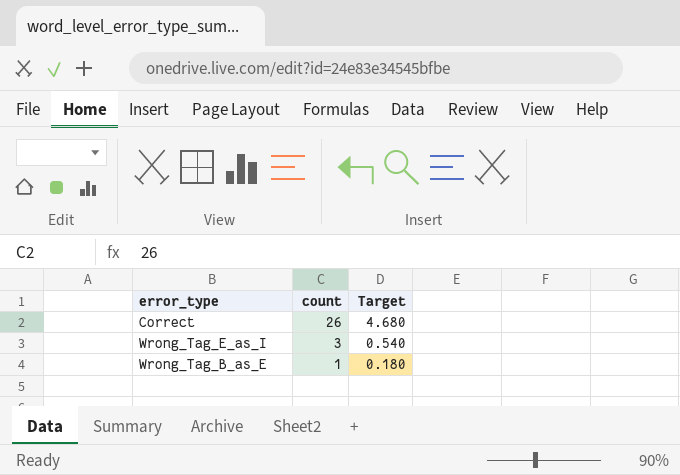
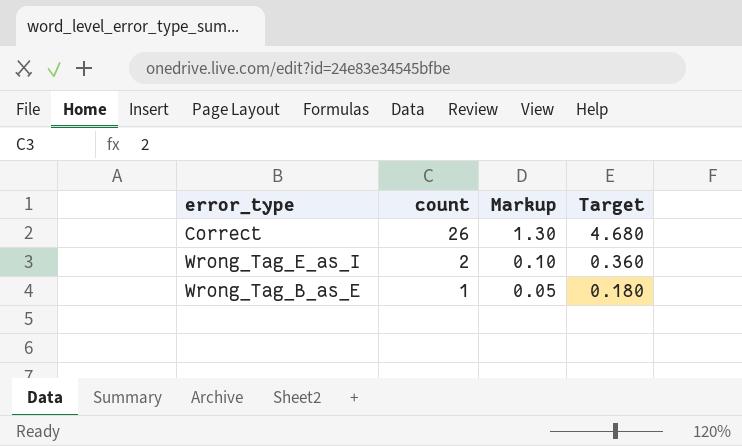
column Markup | formula: none -> [count] * 0.05
Wrong_Tag_E_as_I | count: 3 -> 2
Wrong_Tag_E_as_I | Target: 0.540 -> 0.360

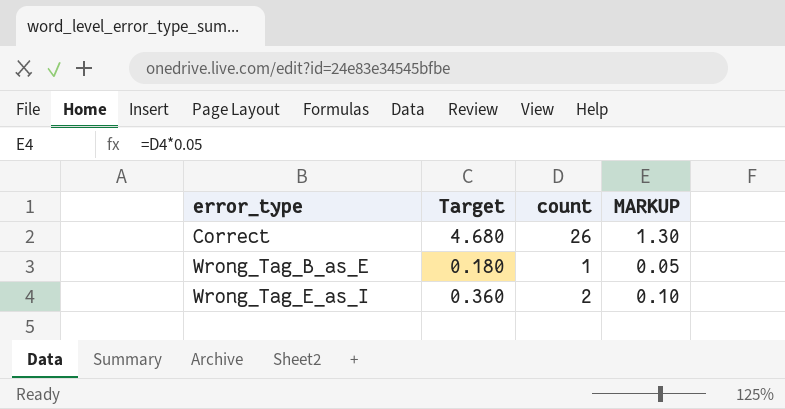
row order: count descending -> error_type ascending
column Target | position: 4 -> 2
column name: Markup -> MARKUP

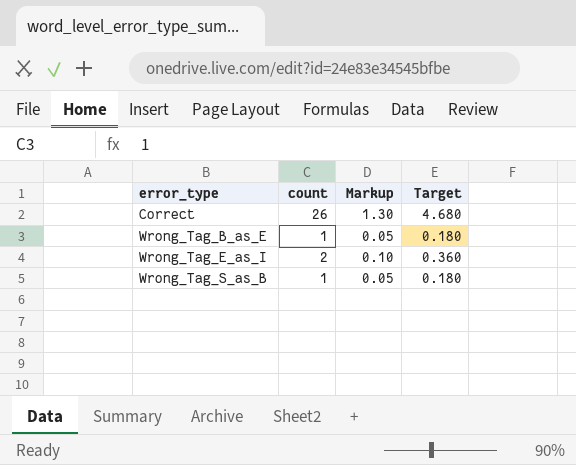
column name: MARKUP -> Markup
column Target | position: 2 -> 4
row Wrong_Tag_S_as_B: none -> 1 | 0.05 | 0.180

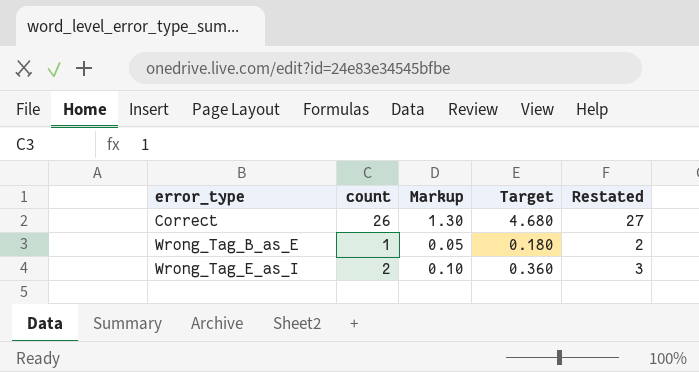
column Restated | formula: none -> [count] + 1
row Wrong_Tag_S_as_B: 1 | 0.05 | 0.180 -> none

